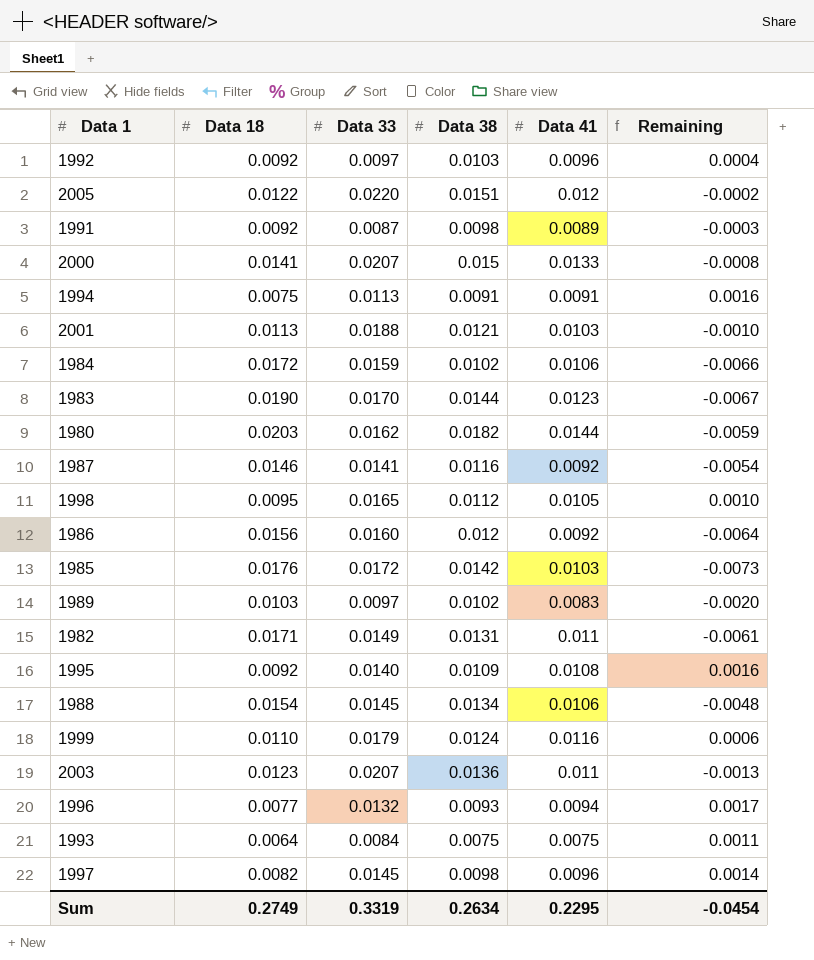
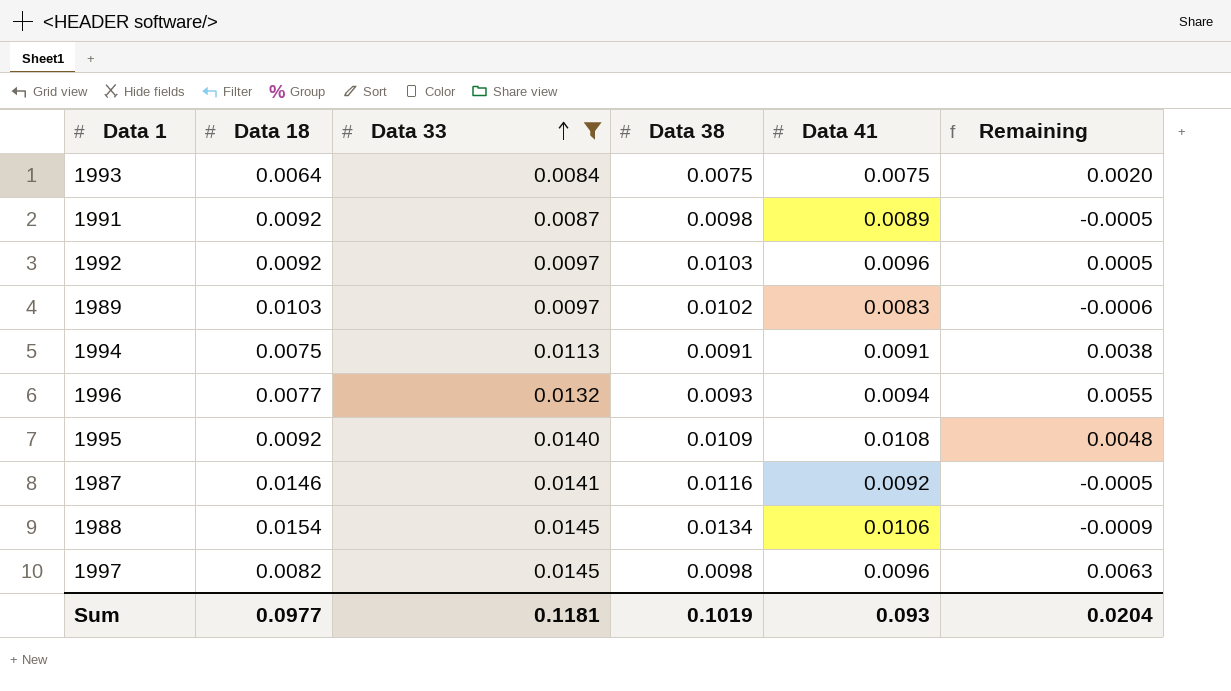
filter: none -> Data 33 <= 0.0145
row order: none -> Data 33 ascending
column Remaining | formula: [Data 41] - [Data 18] -> [Data 33] - [Data 18]
Sum | Data 18: 0.2749 -> 0.0977
Sum | Data 33: 0.3319 -> 0.1181
Sum | Data 38: 0.2634 -> 0.1019
Sum | Data 41: 0.2295 -> 0.093
Sum | Remaining: -0.0454 -> 0.0204

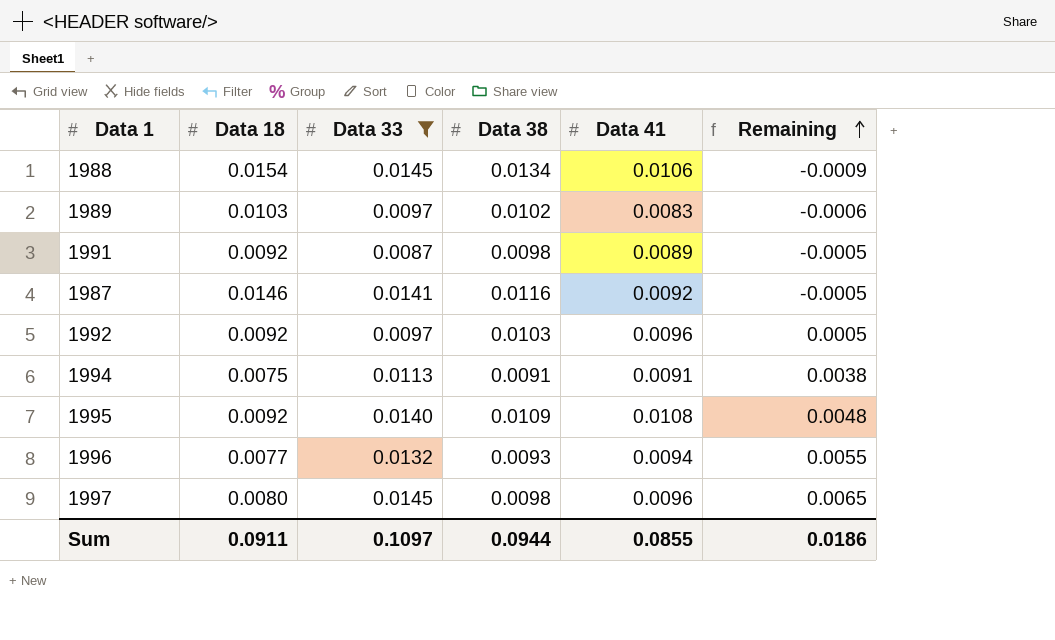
row order: Data 33 ascending -> Remaining ascending
row 1993: 0.0064 | 0.0084 | 0.0075 | 0.0075 | 0.0020 -> none
1997 | Data 18: 0.0082 -> 0.0080
1997 | Remaining: 0.0063 -> 0.0065
Sum | Data 18: 0.0977 -> 0.0911
Sum | Data 33: 0.1181 -> 0.1097
Sum | Data 38: 0.1019 -> 0.0944
Sum | Data 41: 0.093 -> 0.0855
Sum | Remaining: 0.0204 -> 0.0186

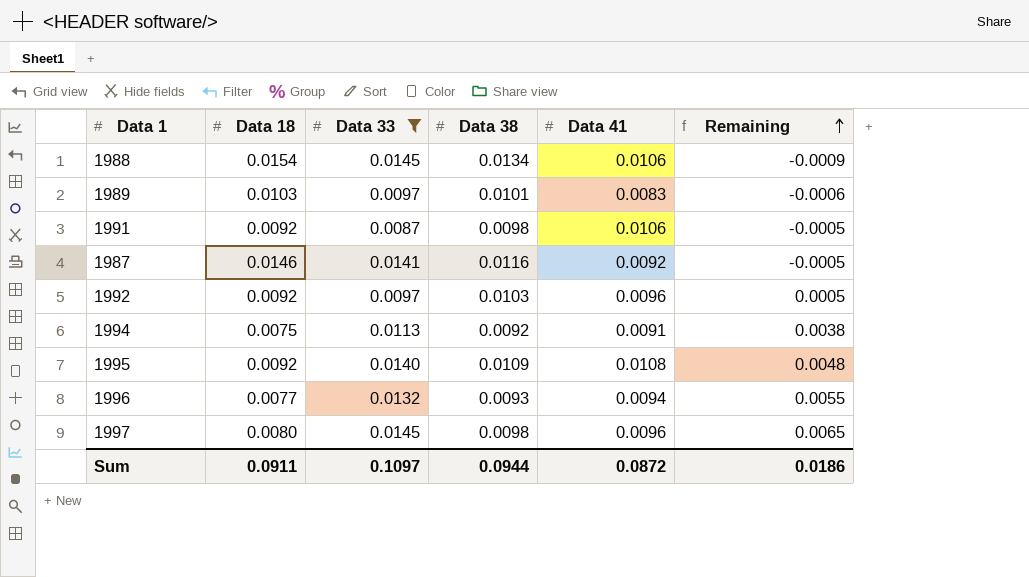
1989 | Data 38: 0.0102 -> 0.0101
1991 | Data 41: 0.0089 -> 0.0106
1994 | Data 38: 0.0091 -> 0.0092
Sum | Data 41: 0.0855 -> 0.0872

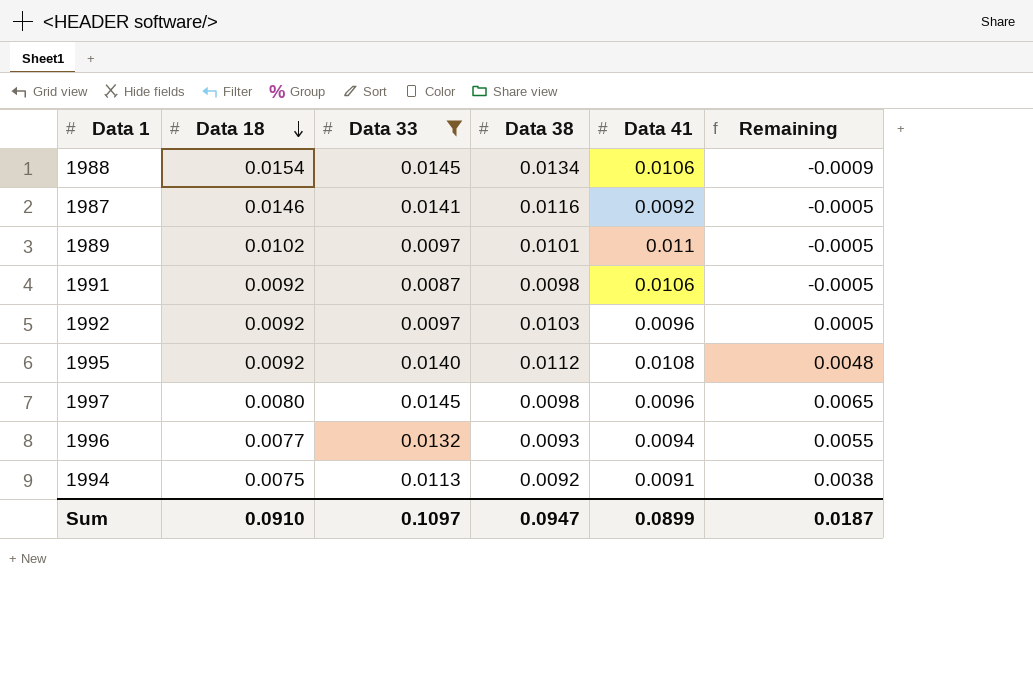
row order: Remaining ascending -> Data 18 descending
1989 | Data 18: 0.0103 -> 0.0102
1989 | Data 41: 0.0083 -> 0.011
1989 | Remaining: -0.0006 -> -0.0005
1995 | Data 38: 0.0109 -> 0.0112
Sum | Data 18: 0.0911 -> 0.0910
Sum | Data 38: 0.0944 -> 0.0947
Sum | Data 41: 0.0872 -> 0.0899
Sum | Remaining: 0.0186 -> 0.0187

